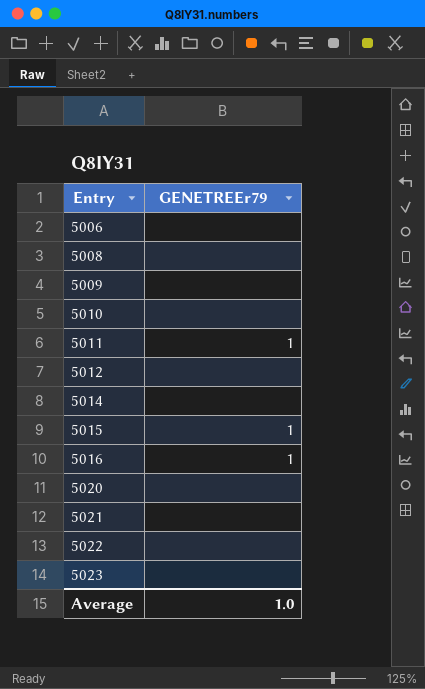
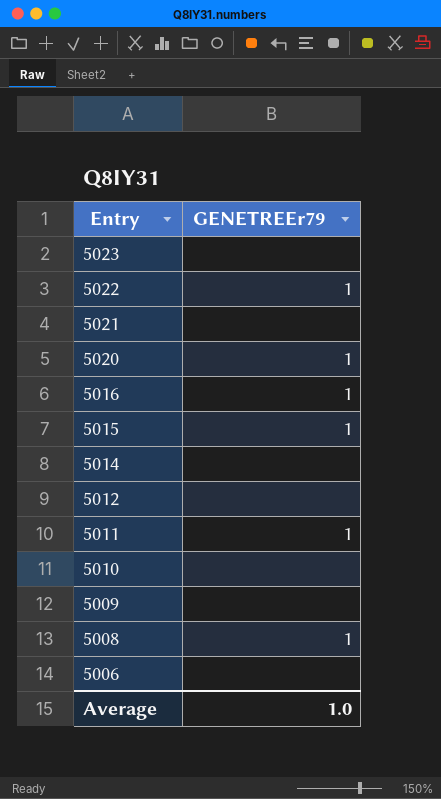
row order: Entry ascending -> Entry descending
5022 | GENETREEr79: none -> 1
5020 | GENETREEr79: none -> 1
5008 | GENETREEr79: none -> 1

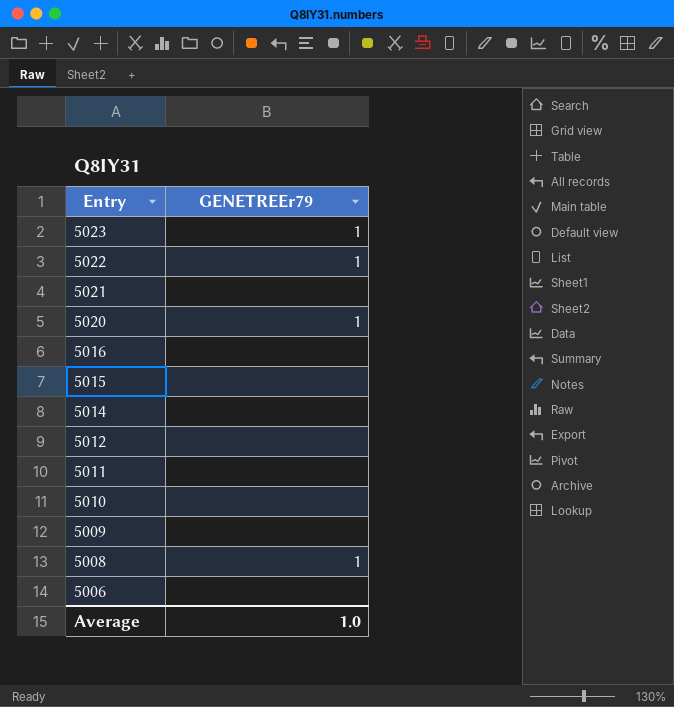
5023 | GENETREEr79: none -> 1
5016 | GENETREEr79: 1 -> none
5015 | GENETREEr79: 1 -> none
5011 | GENETREEr79: 1 -> none

